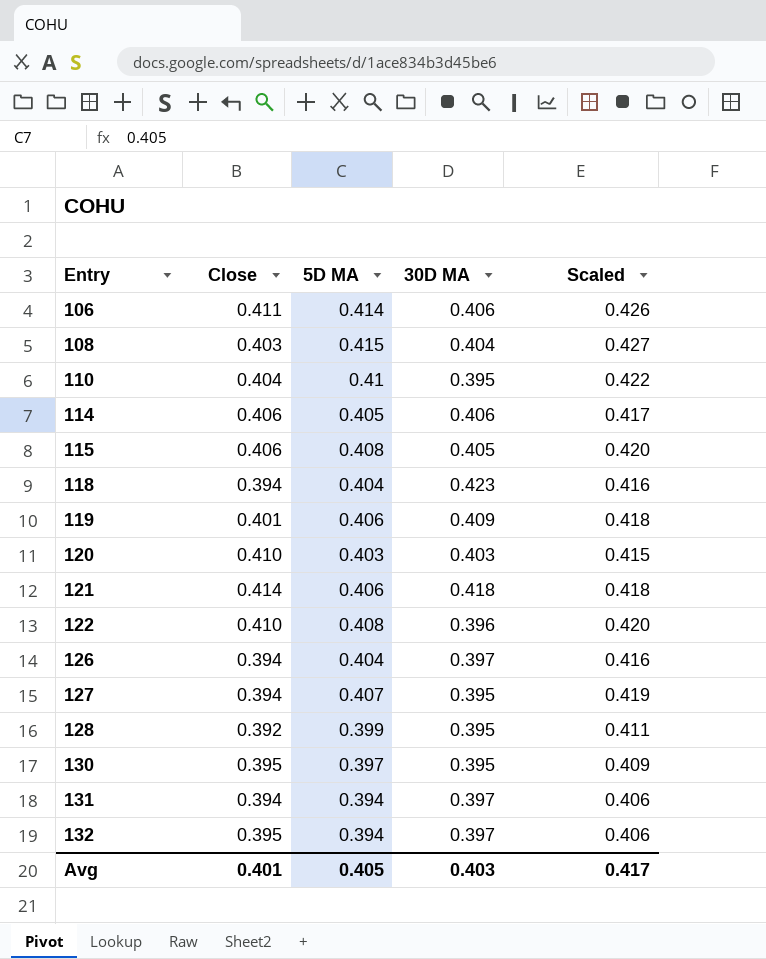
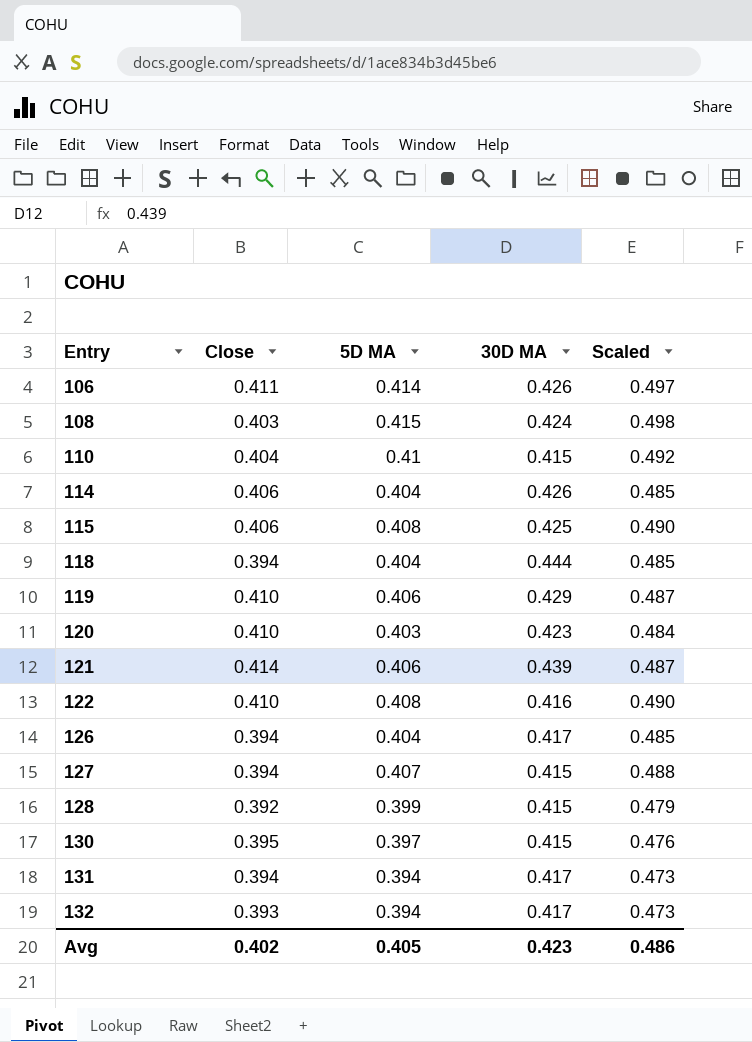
column Scaled | formula: [5D MA] * 1.03 -> [5D MA] * 1.2
106 | 30D MA: 0.406 -> 0.426
108 | 30D MA: 0.404 -> 0.424
110 | 30D MA: 0.395 -> 0.415
114 | 5D MA: 0.405 -> 0.404
114 | 30D MA: 0.406 -> 0.426
115 | 30D MA: 0.405 -> 0.425
118 | 30D MA: 0.423 -> 0.444
119 | Close: 0.401 -> 0.410
119 | 30D MA: 0.409 -> 0.429
120 | 30D MA: 0.403 -> 0.423
121 | 30D MA: 0.418 -> 0.439
122 | 30D MA: 0.396 -> 0.416
126 | 30D MA: 0.397 -> 0.417
127 | 30D MA: 0.395 -> 0.415
128 | 30D MA: 0.395 -> 0.415
130 | 30D MA: 0.395 -> 0.415
131 | 30D MA: 0.397 -> 0.417
132 | Close: 0.395 -> 0.393
132 | 30D MA: 0.397 -> 0.417
Avg | Close: 0.401 -> 0.402
Avg | 30D MA: 0.403 -> 0.423
Avg | Scaled: 0.417 -> 0.486

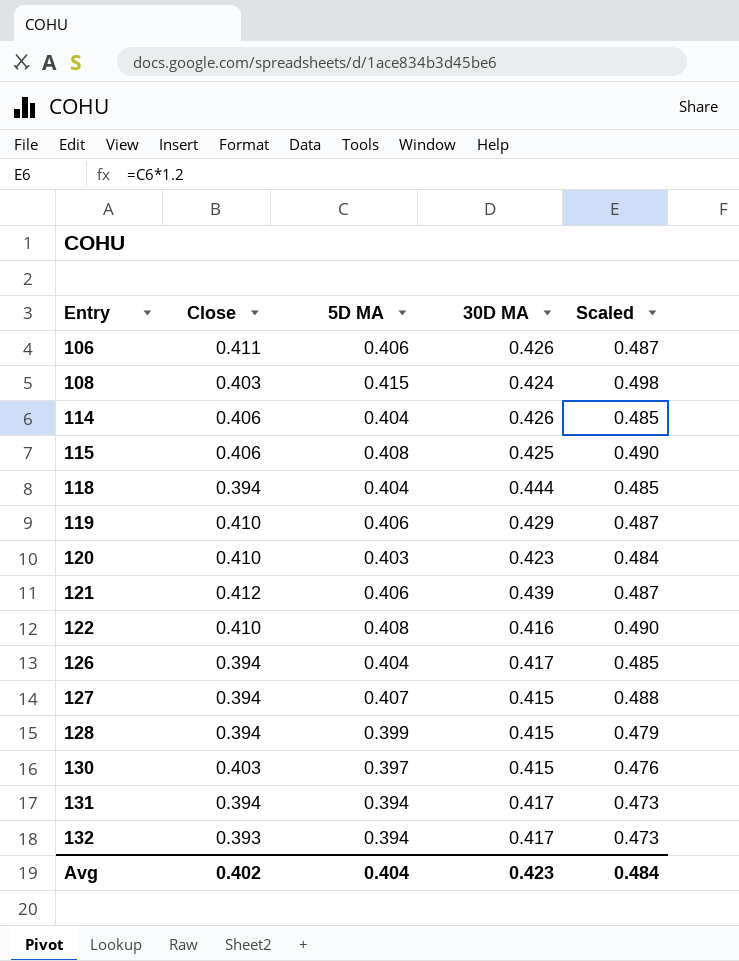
row 110: 0.404 | 0.41 | 0.415 | 0.492 -> none
106 | 5D MA: 0.414 -> 0.406
106 | Scaled: 0.497 -> 0.487
121 | Close: 0.414 -> 0.412
128 | Close: 0.392 -> 0.394
130 | Close: 0.395 -> 0.403
Avg | 5D MA: 0.405 -> 0.404
Avg | Scaled: 0.486 -> 0.484

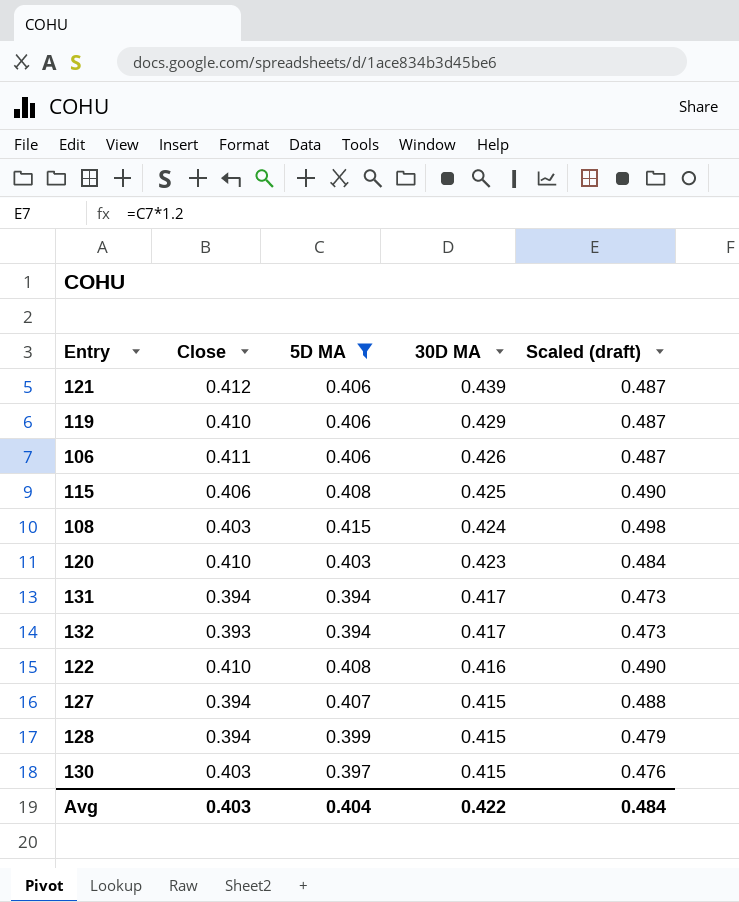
filter: none -> 5D MA != 0.404
row order: Entry ascending -> 30D MA descending
column name: Scaled -> Scaled (draft)
Avg | Close: 0.402 -> 0.403
Avg | 30D MA: 0.423 -> 0.422

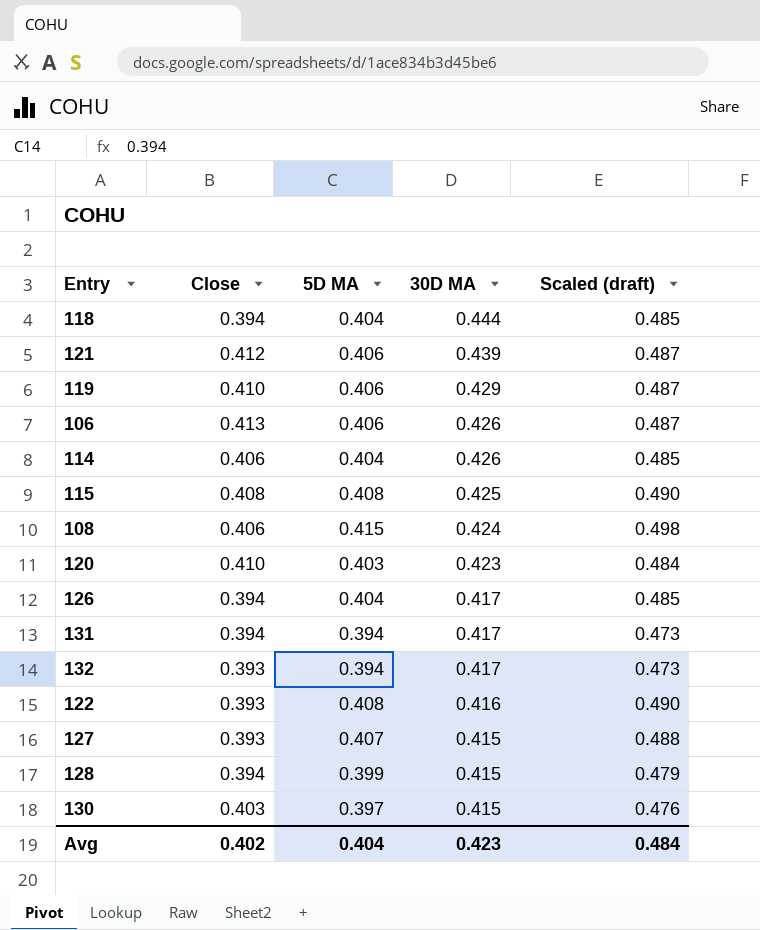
filter: 5D MA != 0.404 -> none
106 | Close: 0.411 -> 0.413
115 | Close: 0.406 -> 0.408
108 | Close: 0.403 -> 0.406
122 | Close: 0.410 -> 0.393
127 | Close: 0.394 -> 0.393
Avg | Close: 0.403 -> 0.402
Avg | 30D MA: 0.422 -> 0.423

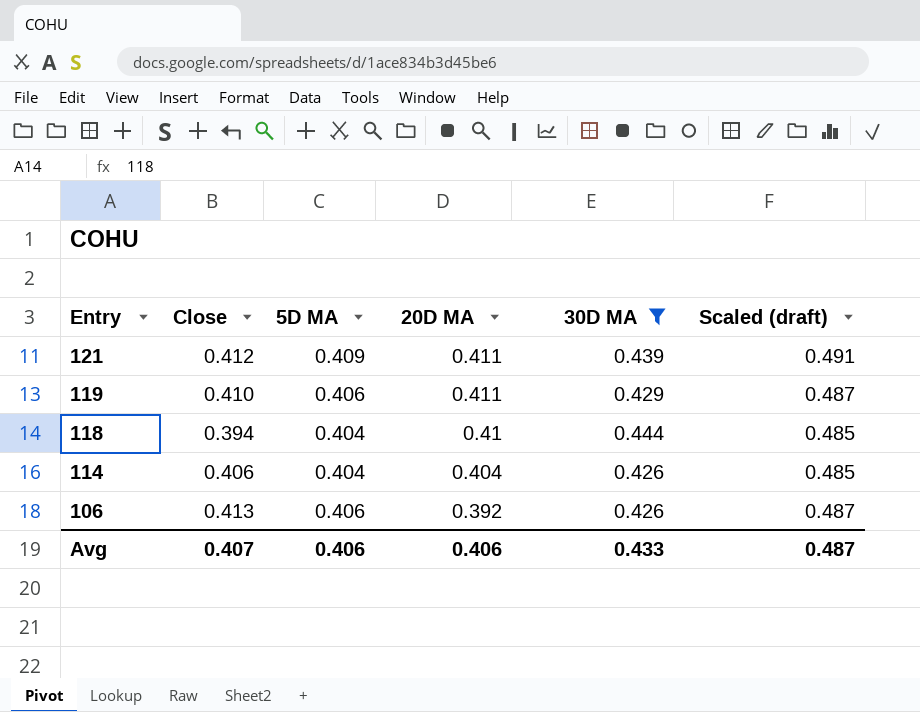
filter: none -> 30D MA >= 0.426
row order: 30D MA descending -> Entry descending
column 20D MA | position: none -> 4
121 | 5D MA: 0.406 -> 0.409
121 | Scaled (draft): 0.487 -> 0.491
Avg | Close: 0.402 -> 0.407
Avg | 5D MA: 0.404 -> 0.406
Avg | 30D MA: 0.423 -> 0.433
Avg | Scaled (draft): 0.484 -> 0.487

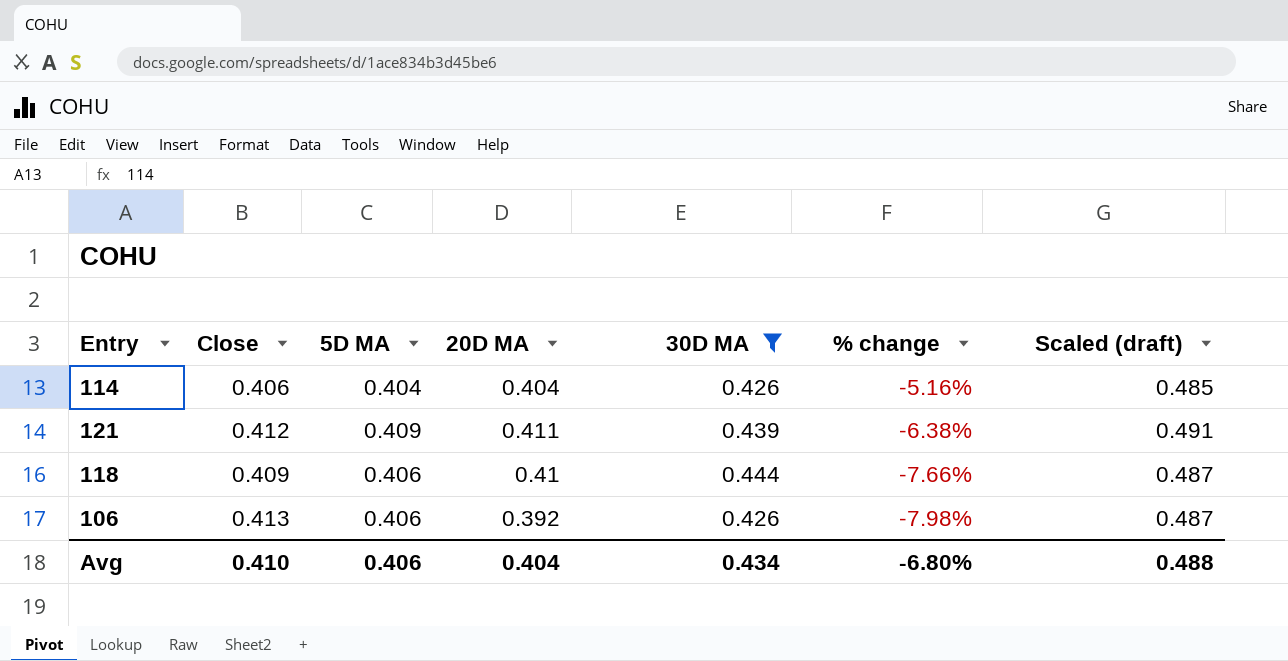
row order: Entry descending -> % change descending
column % change | formula: none -> ([20D MA] - [30D MA]) / [30D MA]
row 119: 0.410 | 0.406 | 0.411 | 0.429 | 0.487 -> none
118 | Close: 0.394 -> 0.409
118 | 5D MA: 0.404 -> 0.406
118 | Scaled (draft): 0.485 -> 0.487
Avg | Close: 0.407 -> 0.410
Avg | 20D MA: 0.406 -> 0.404
Avg | 30D MA: 0.433 -> 0.434
Avg | Scaled (draft): 0.487 -> 0.488

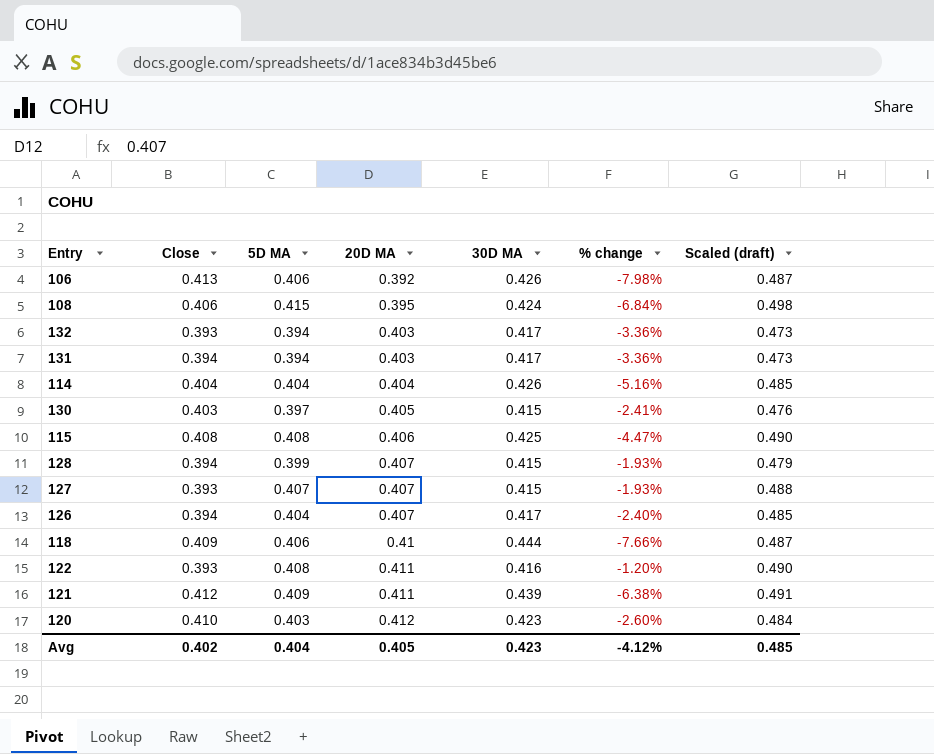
filter: 30D MA >= 0.426 -> none
row order: % change descending -> 20D MA ascending
114 | Close: 0.406 -> 0.404
Avg | Close: 0.410 -> 0.402
Avg | 5D MA: 0.406 -> 0.404
Avg | 20D MA: 0.404 -> 0.405
Avg | 30D MA: 0.434 -> 0.423
Avg | % change: -6.80% -> -4.12%
Avg | Scaled (draft): 0.488 -> 0.485

